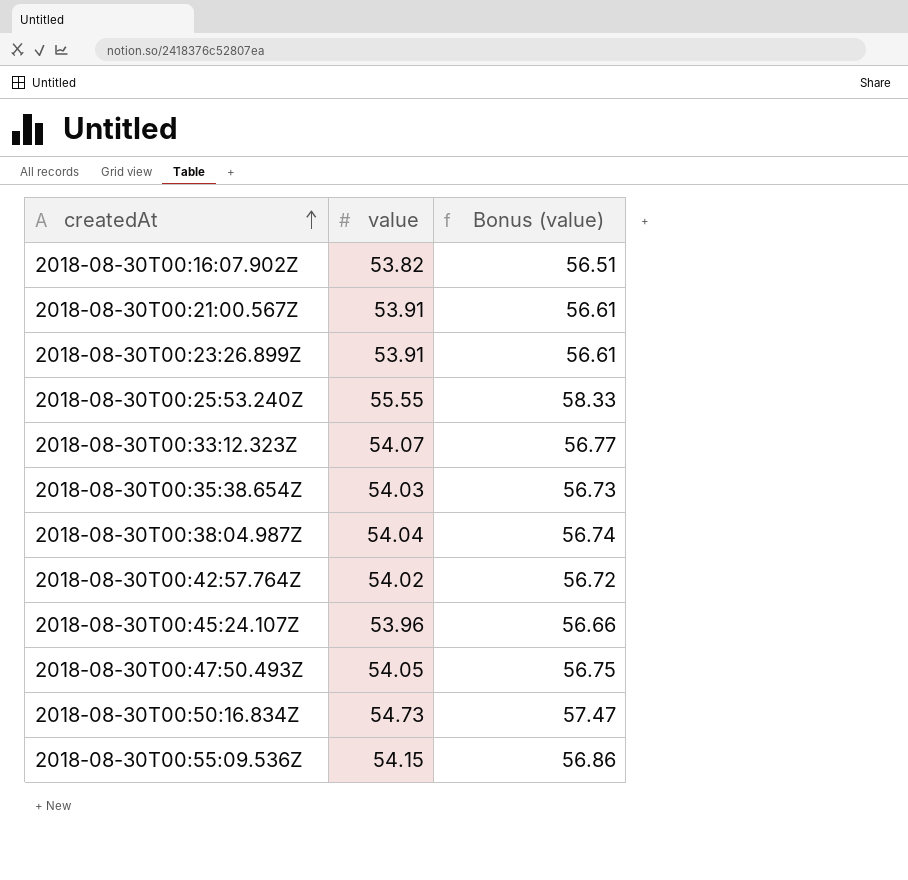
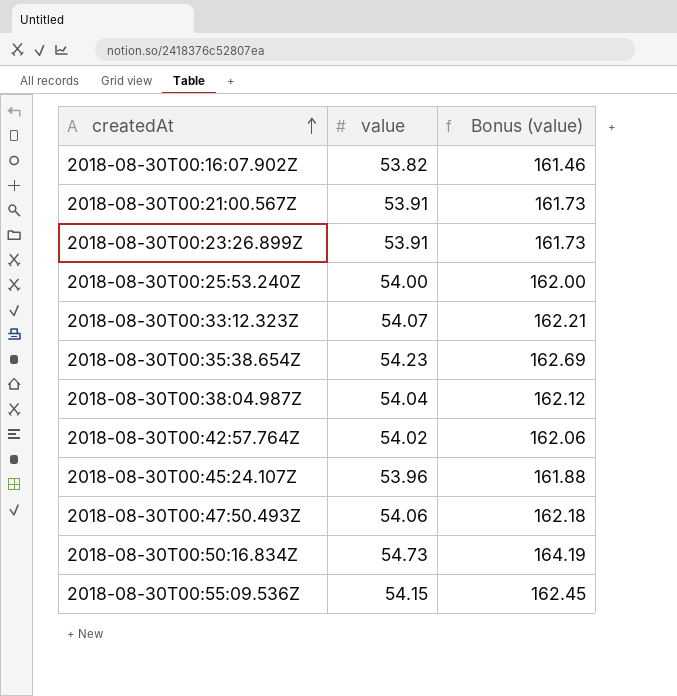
column Bonus (value) | formula: [value] * 1.05 -> [value] * 3
2018-08-30T00:25:53.240Z | value: 55.55 -> 54.00
2018-08-30T00:35:38.654Z | value: 54.03 -> 54.23
2018-08-30T00:47:50.493Z | value: 54.05 -> 54.06

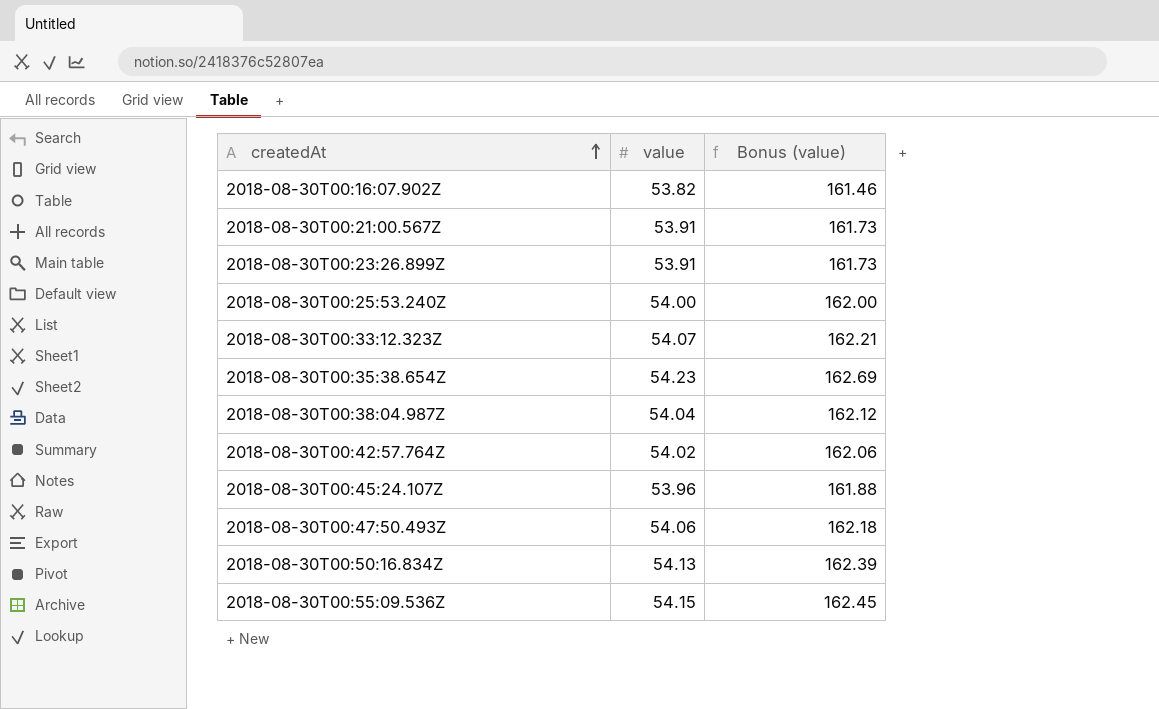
2018-08-30T00:50:16.834Z | value: 54.73 -> 54.13
2018-08-30T00:50:16.834Z | Bonus (value): 164.19 -> 162.39

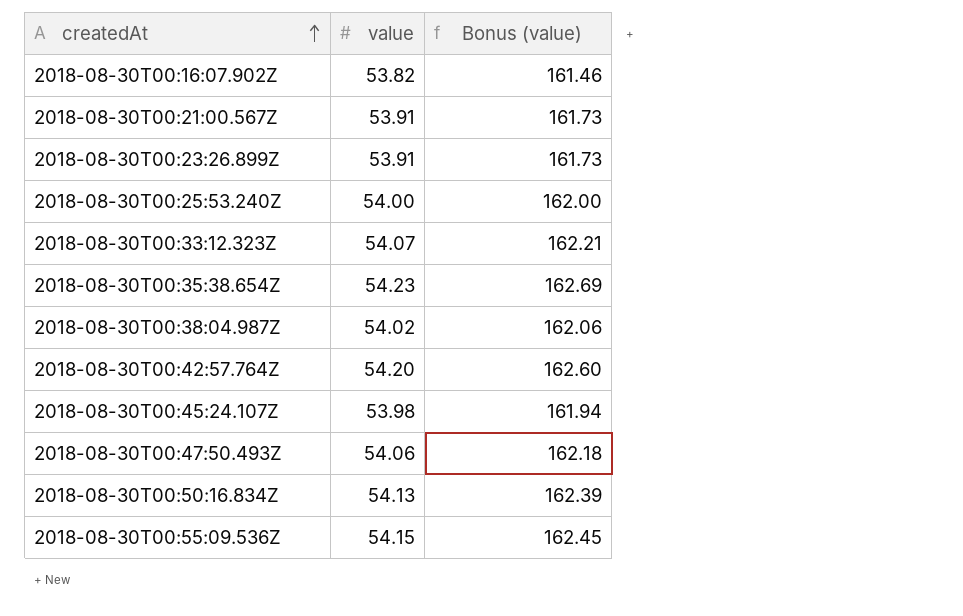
2018-08-30T00:38:04.987Z | value: 54.04 -> 54.02
2018-08-30T00:38:04.987Z | Bonus (value): 162.12 -> 162.06
2018-08-30T00:42:57.764Z | value: 54.02 -> 54.20
2018-08-30T00:42:57.764Z | Bonus (value): 162.06 -> 162.60
2018-08-30T00:45:24.107Z | value: 53.96 -> 53.98
2018-08-30T00:45:24.107Z | Bonus (value): 161.88 -> 161.94

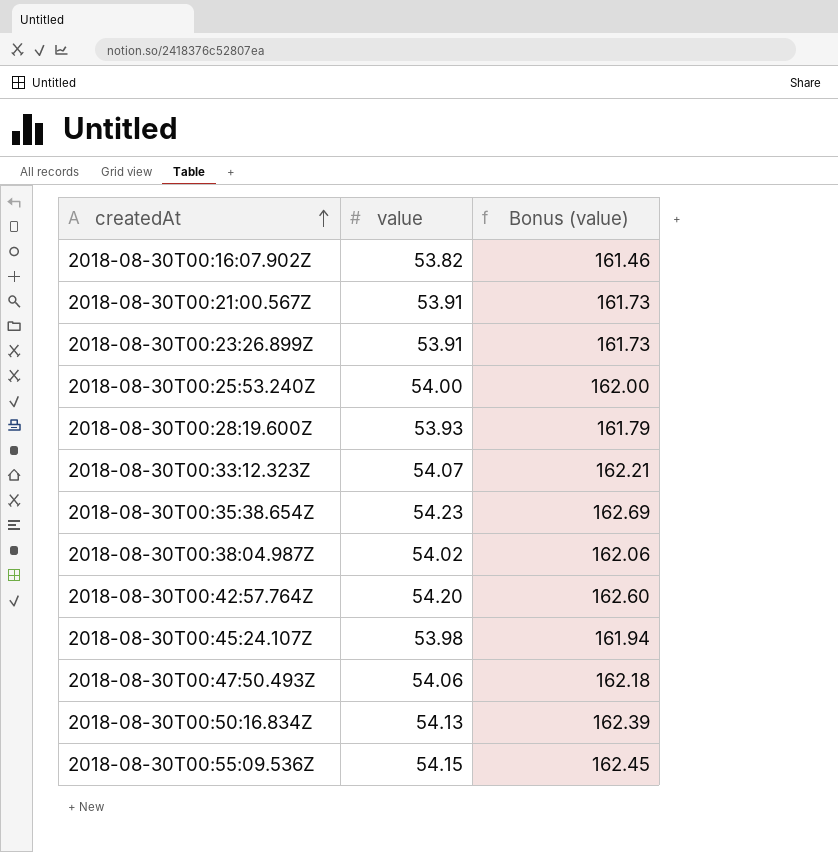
row 2018-08-30T00:28:19.600Z: none -> 53.93 | 161.79

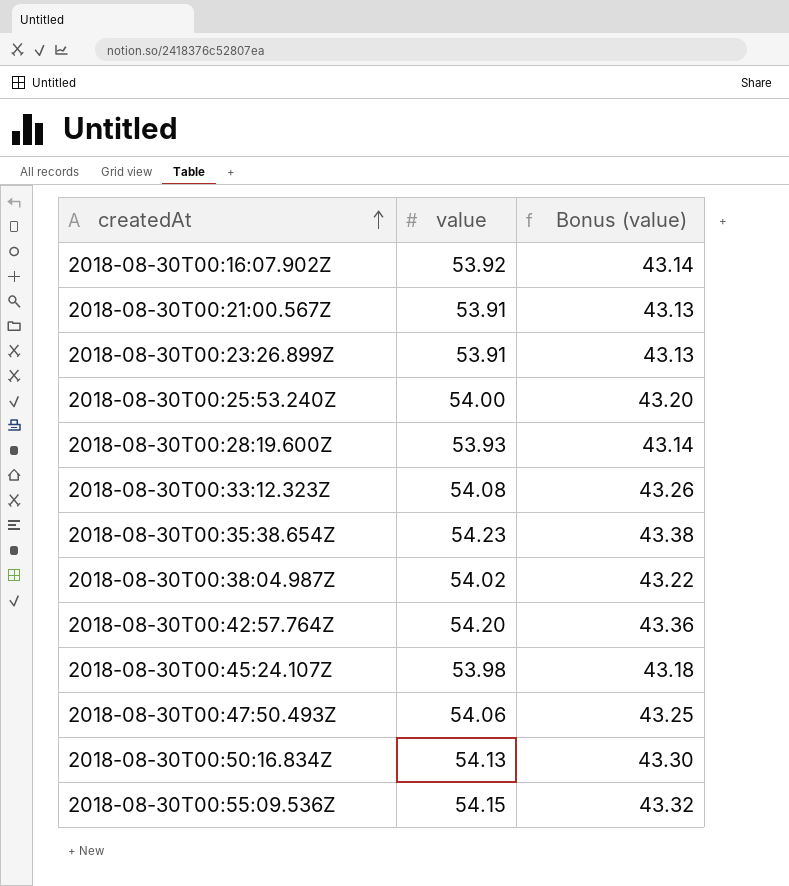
column Bonus (value) | formula: [value] * 3 -> [value] * 0.8
2018-08-30T00:16:07.902Z | value: 53.82 -> 53.92
2018-08-30T00:33:12.323Z | value: 54.07 -> 54.08

